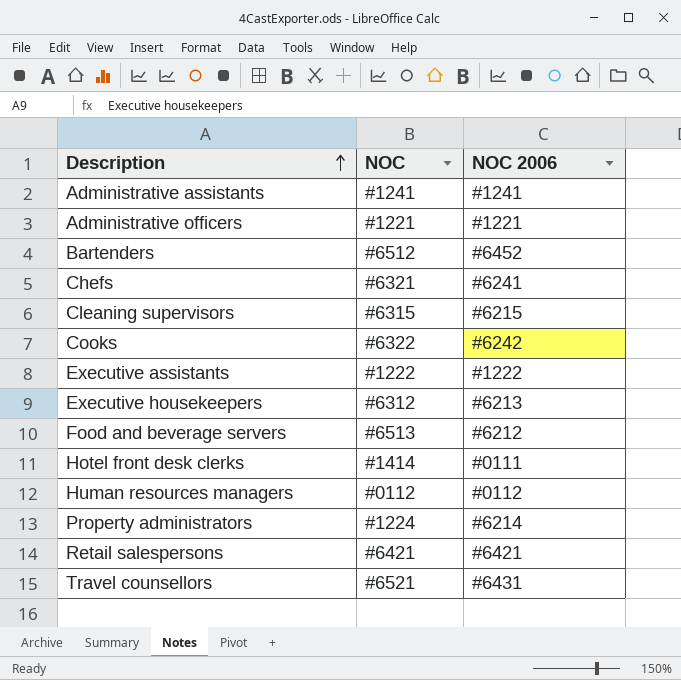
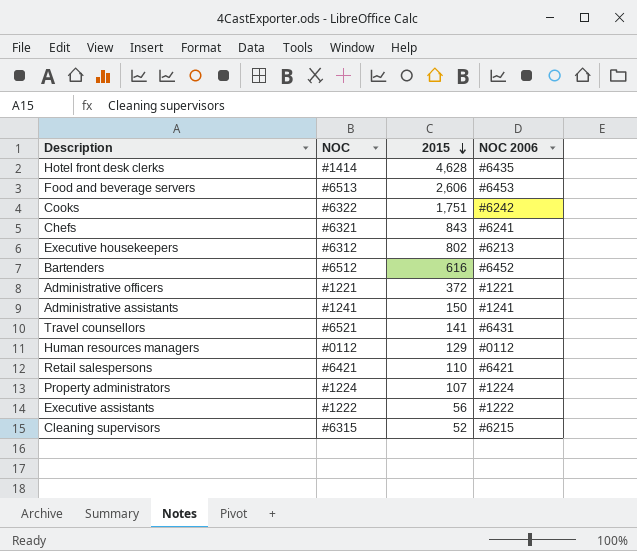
row order: Description ascending -> 2015 descending
column 2015 | position: none -> 3
Hotel front desk clerks | NOC 2006: #0111 -> #6435
Food and beverage servers | NOC 2006: #6212 -> #6453
Property administrators | NOC 2006: #6214 -> #1224

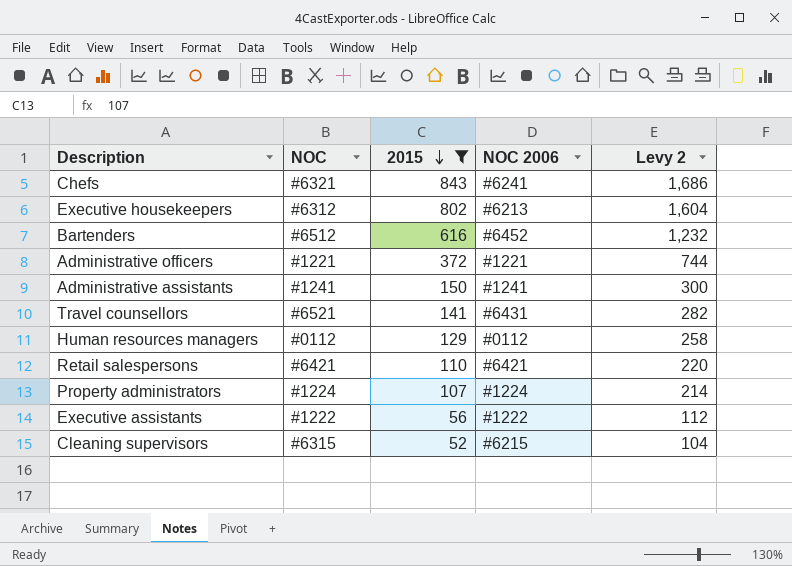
filter: none -> 2015 <= 843
column Levy 2 | formula: none -> [2015] * 2

